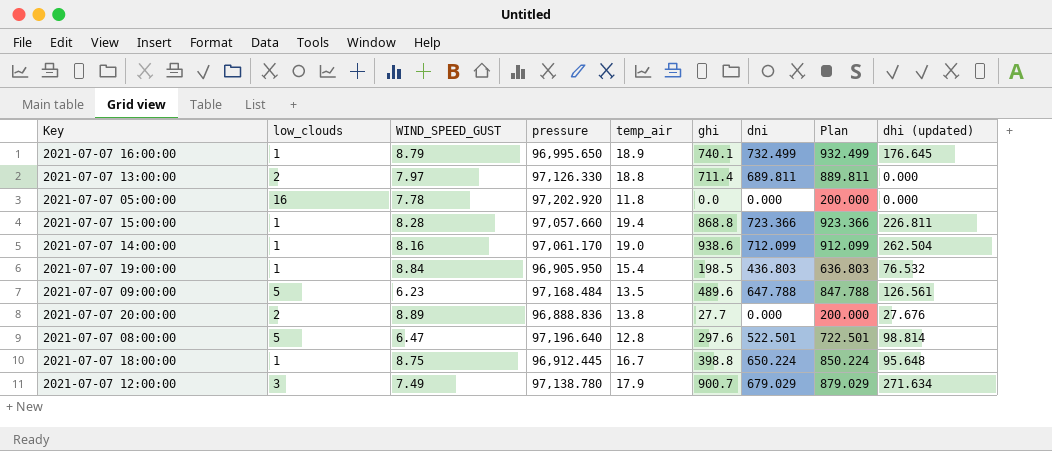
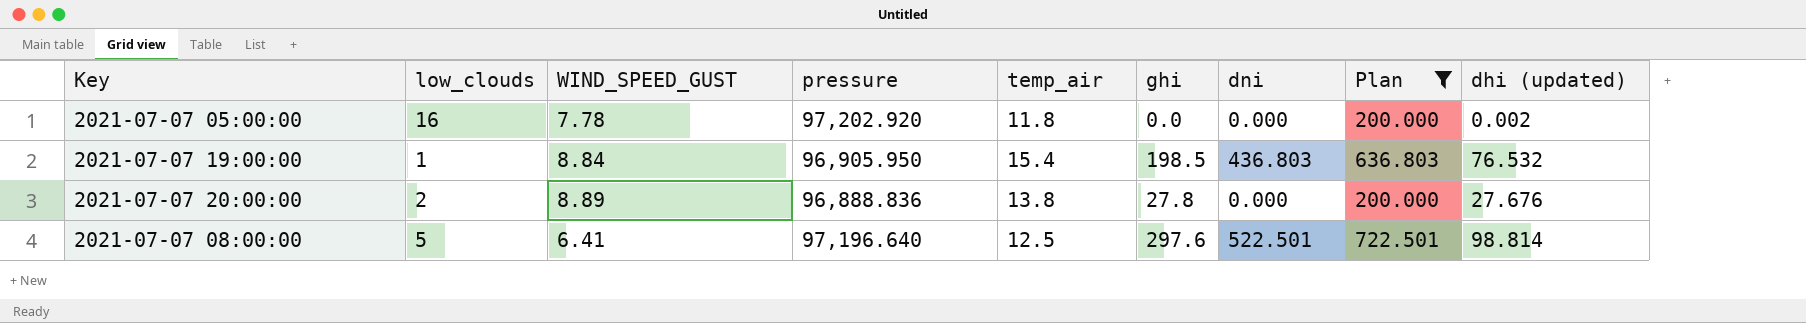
filter: none -> Plan <= 722.501
2021-07-07 05:00:00 | dhi (updated): 0.000 -> 0.002
2021-07-07 20:00:00 | ghi: 27.7 -> 27.8
2021-07-07 08:00:00 | WIND_SPEED_GUST: 6.47 -> 6.41
2021-07-07 08:00:00 | temp_air: 12.8 -> 12.5

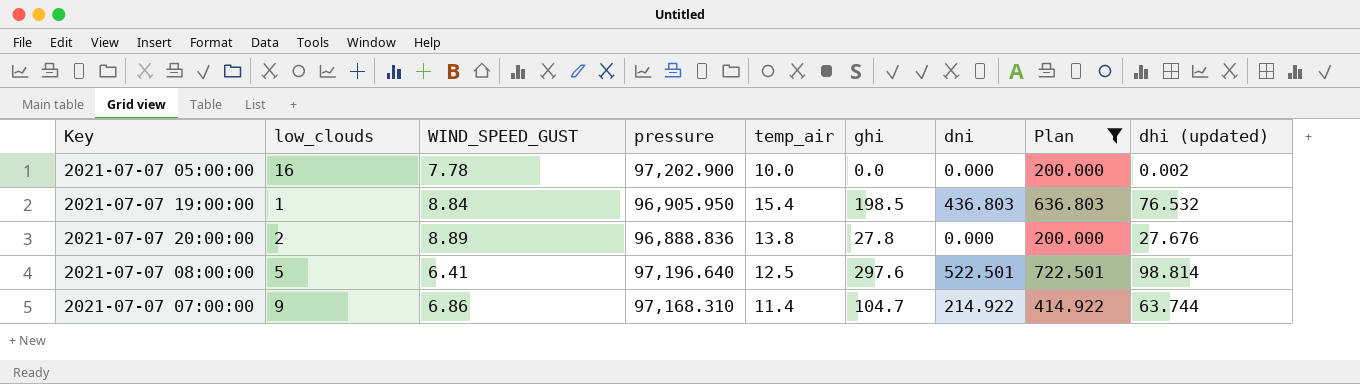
2021-07-07 05:00:00 | pressure: 97,202.920 -> 97,202.900
2021-07-07 05:00:00 | temp_air: 11.8 -> 10.0
row 2021-07-07 07:00:00: none -> 9 | 6.86 | 97,168.310 | 11.4 | 104.7 | 214.922 | 414.922 | 63.744

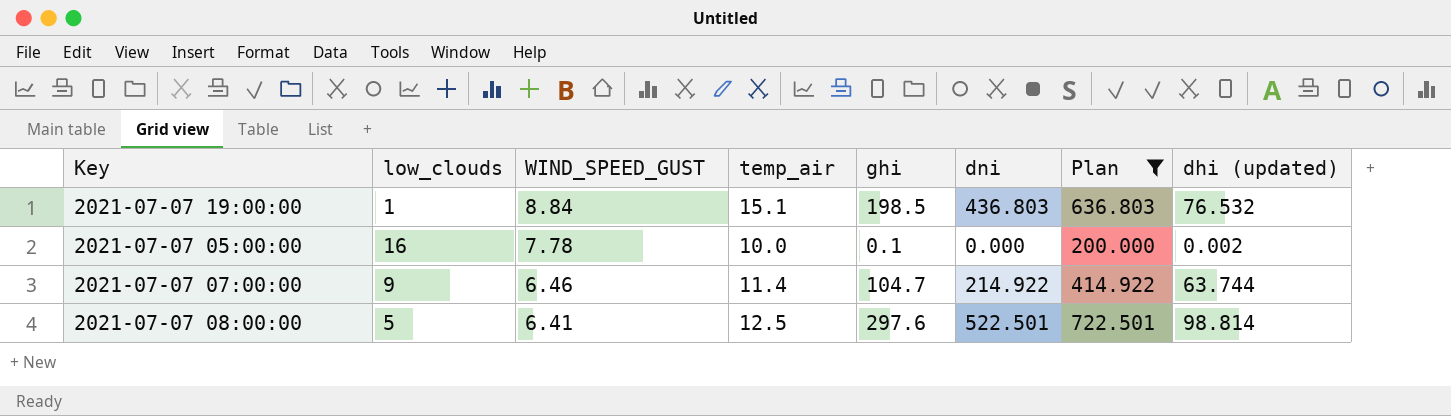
row order: none -> WIND_SPEED_GUST descending
column pressure | position: 4 -> none
row 2021-07-07 20:00:00: 2 | 8.89 | 96,888.836 | 13.8 | 27.8 | 0.000 | 200.000 | 27.676 -> none
2021-07-07 19:00:00 | temp_air: 15.4 -> 15.1
2021-07-07 05:00:00 | ghi: 0.0 -> 0.1
2021-07-07 07:00:00 | WIND_SPEED_GUST: 6.86 -> 6.46

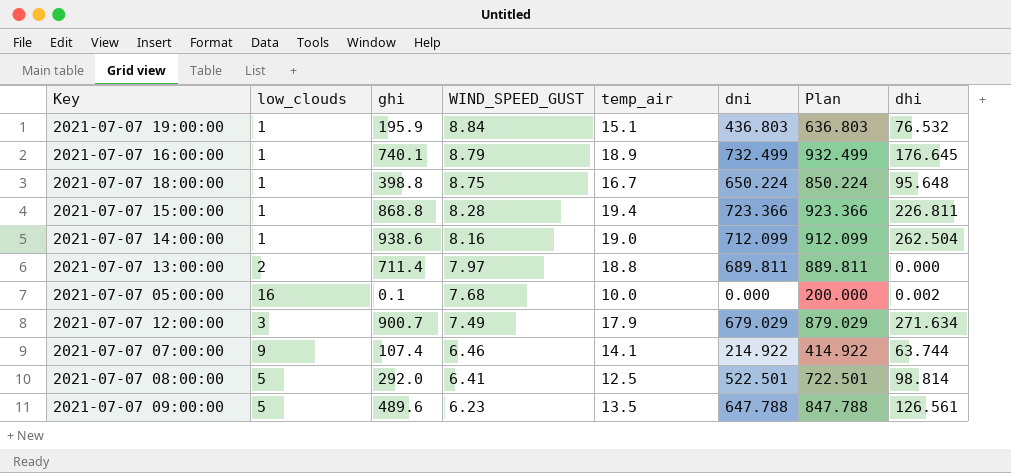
filter: Plan <= 722.501 -> none
column ghi | position: 5 -> 3
column name: dhi (updated) -> dhi
2021-07-07 19:00:00 | ghi: 198.5 -> 195.9
2021-07-07 05:00:00 | WIND_SPEED_GUST: 7.78 -> 7.68
2021-07-07 07:00:00 | ghi: 104.7 -> 107.4
2021-07-07 07:00:00 | temp_air: 11.4 -> 14.1
2021-07-07 08:00:00 | ghi: 297.6 -> 292.0

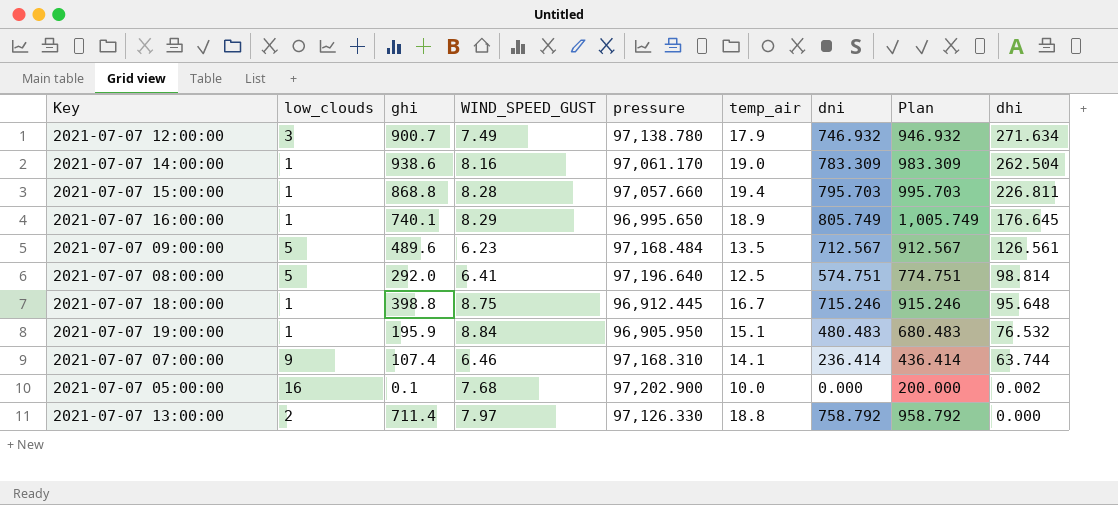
row order: WIND_SPEED_GUST descending -> dhi descending
column pressure | position: none -> 5
2021-07-07 12:00:00 | dni: 679.029 -> 746.932
2021-07-07 12:00:00 | Plan: 879.029 -> 946.932
2021-07-07 14:00:00 | dni: 712.099 -> 783.309
2021-07-07 14:00:00 | Plan: 912.099 -> 983.309
2021-07-07 15:00:00 | dni: 723.366 -> 795.703
2021-07-07 15:00:00 | Plan: 923.366 -> 995.703
2021-07-07 16:00:00 | WIND_SPEED_GUST: 8.79 -> 8.29
2021-07-07 16:00:00 | dni: 732.499 -> 805.749
2021-07-07 16:00:00 | Plan: 932.499 -> 1,005.749
2021-07-07 09:00:00 | dni: 647.788 -> 712.567
2021-07-07 09:00:00 | Plan: 847.788 -> 912.567
2021-07-07 08:00:00 | dni: 522.501 -> 574.751
2021-07-07 08:00:00 | Plan: 722.501 -> 774.751
2021-07-07 18:00:00 | dni: 650.224 -> 715.246
2021-07-07 18:00:00 | Plan: 850.224 -> 915.246
2021-07-07 19:00:00 | dni: 436.803 -> 480.483
2021-07-07 19:00:00 | Plan: 636.803 -> 680.483
2021-07-07 07:00:00 | dni: 214.922 -> 236.414
2021-07-07 07:00:00 | Plan: 414.922 -> 436.414
2021-07-07 13:00:00 | dni: 689.811 -> 758.792
2021-07-07 13:00:00 | Plan: 889.811 -> 958.792

